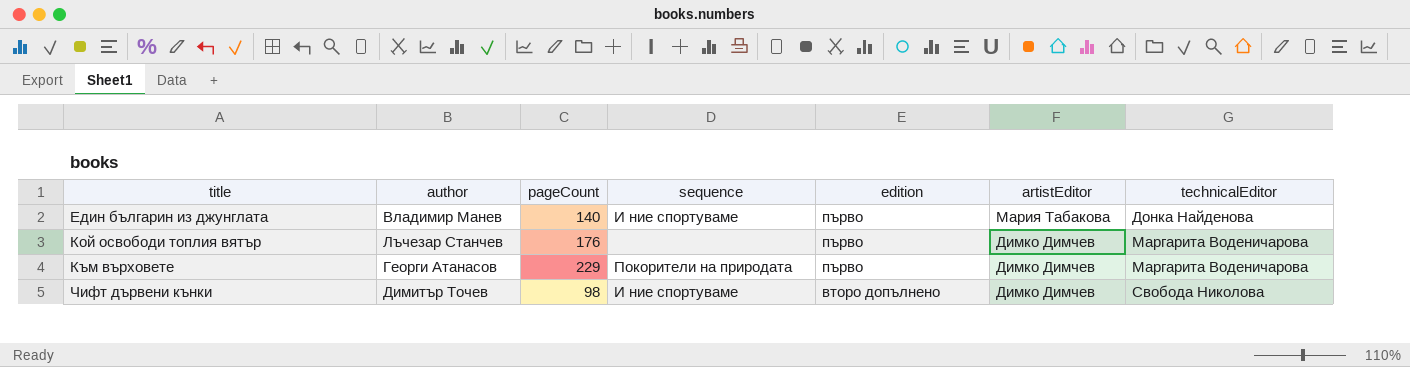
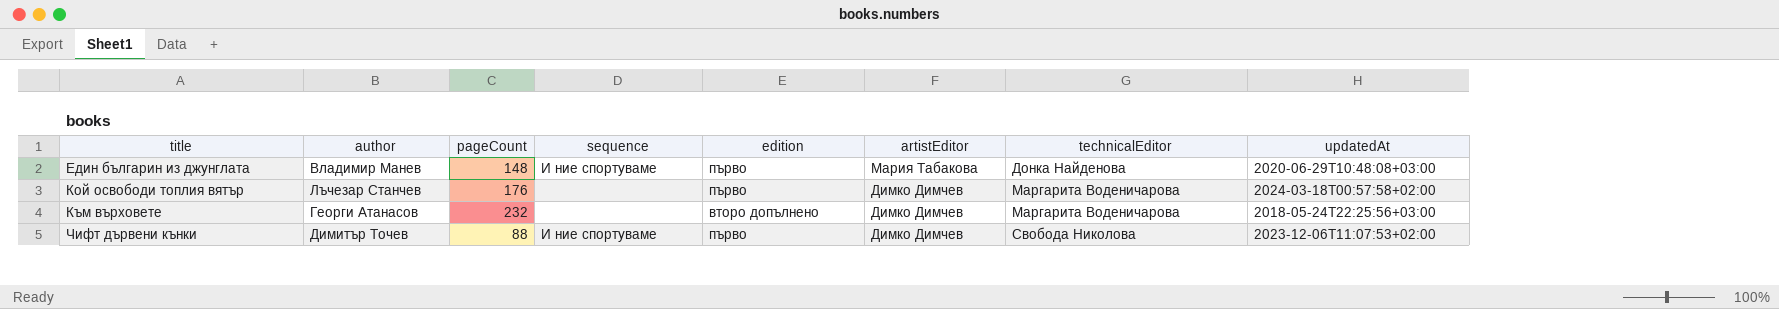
column updatedAt | position: none -> 8
Един българин из джунглата | pageCount: 140 -> 148
Към върховете | pageCount: 229 -> 232
Към върховете | sequence: Покорители на природата -> none
Към върховете | edition: първо -> второ допълнено
Чифт дървени кънки | pageCount: 98 -> 88
Чифт дървени кънки | edition: второ допълнено -> първо

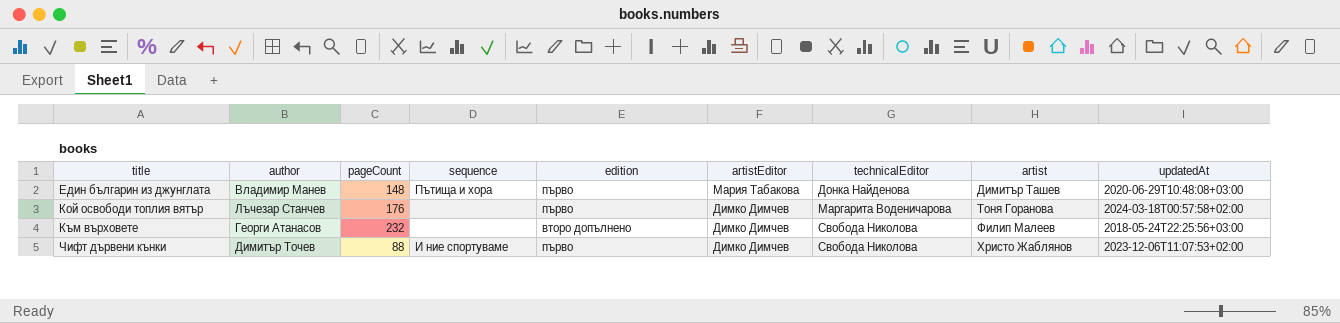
column artist | position: none -> 8
Един българин из джунглата | sequence: И ние спортуваме -> Пътища и хора
Към върховете | technicalEditor: Маргарита Воденичарова -> Свобода Николова

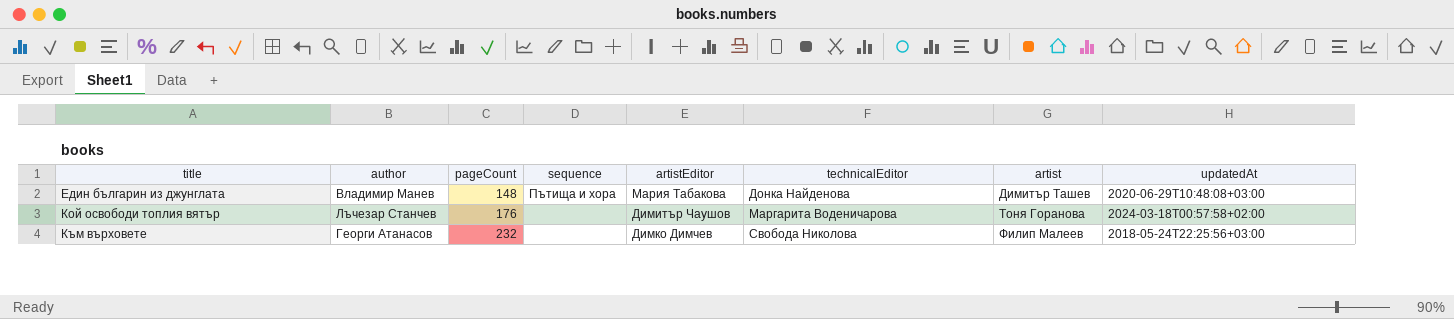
column edition | position: 5 -> none
row Чифт дървени кънки: Димитър Точев | 88 | И ние спортуваме | първо | Димко Димчев | Свобода Николова | Христо Жаблянов | 2023-12-06T11:07:53+02:00 -> none
Кой освободи топлия вятър | artistEditor: Димко Димчев -> Димитър Чаушов

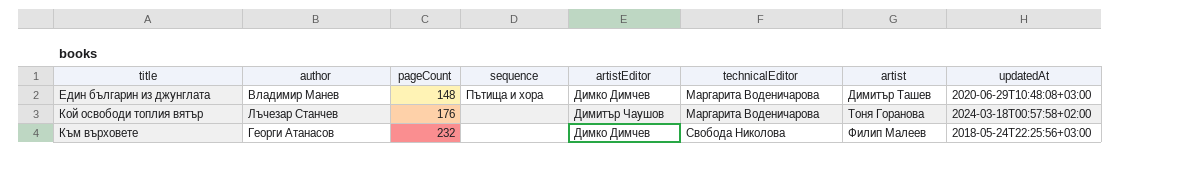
Един българин из джунглата | artistEditor: Мария Табакова -> Димко Димчев
Един българин из джунглата | technicalEditor: Донка Найденова -> Маргарита Воденичарова

